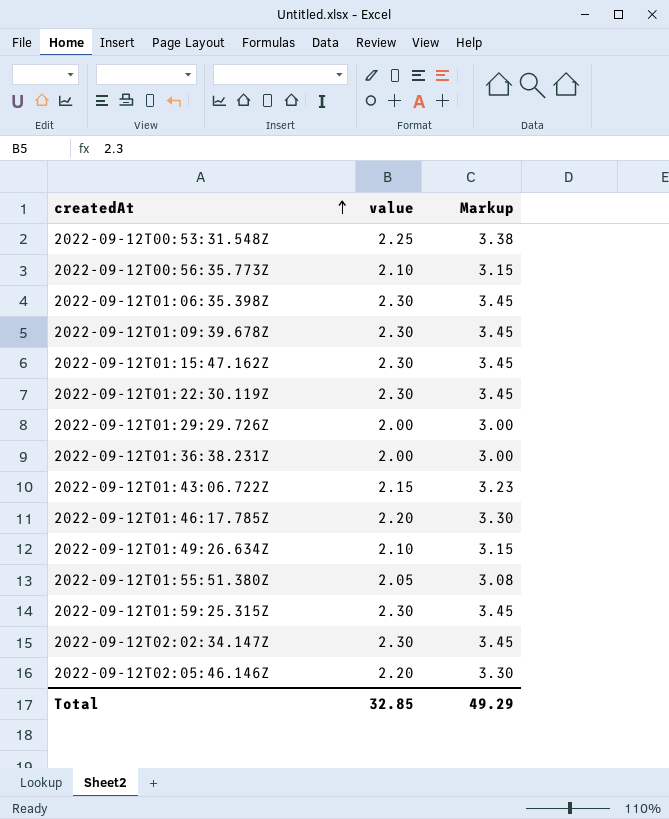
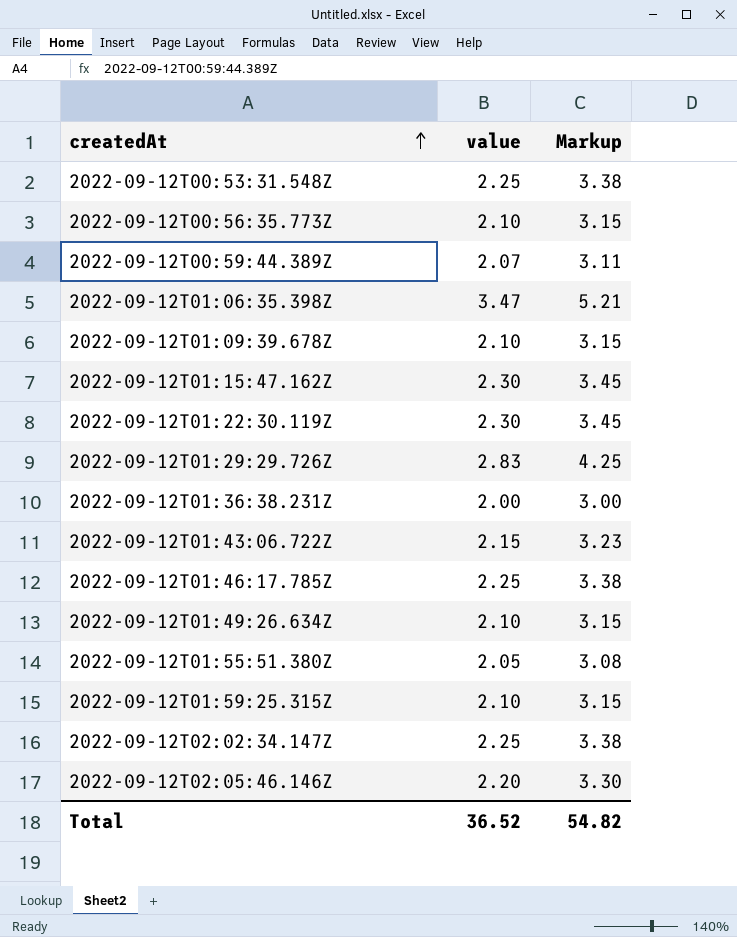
row 2022-09-12T00:59:44.389Z: none -> 2.07 | 3.11
2022-09-12T01:06:35.398Z | value: 2.30 -> 3.47
2022-09-12T01:06:35.398Z | Markup: 3.45 -> 5.21
2022-09-12T01:09:39.678Z | value: 2.30 -> 2.10
2022-09-12T01:09:39.678Z | Markup: 3.45 -> 3.15
2022-09-12T01:29:29.726Z | value: 2.00 -> 2.83
2022-09-12T01:29:29.726Z | Markup: 3.00 -> 4.25
2022-09-12T01:46:17.785Z | value: 2.20 -> 2.25
2022-09-12T01:46:17.785Z | Markup: 3.30 -> 3.38
2022-09-12T01:59:25.315Z | value: 2.30 -> 2.10
2022-09-12T01:59:25.315Z | Markup: 3.45 -> 3.15
2022-09-12T02:02:34.147Z | value: 2.30 -> 2.25
2022-09-12T02:02:34.147Z | Markup: 3.45 -> 3.38
Total | value: 32.85 -> 36.52
Total | Markup: 49.29 -> 54.82

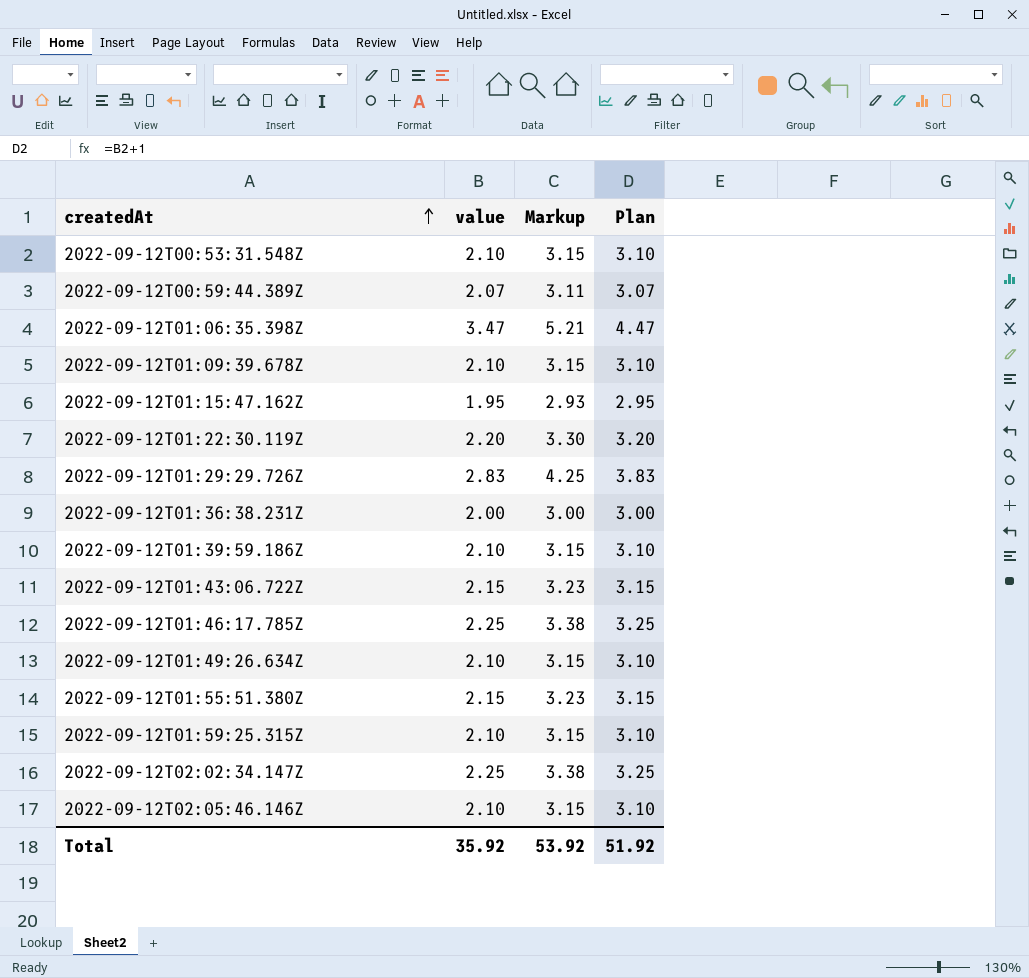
column Plan | formula: none -> [value] + 1
row 2022-09-12T00:56:35.773Z: 2.10 | 3.15 -> none
2022-09-12T00:53:31.548Z | value: 2.25 -> 2.10
2022-09-12T00:53:31.548Z | Markup: 3.38 -> 3.15
2022-09-12T01:15:47.162Z | value: 2.30 -> 1.95
2022-09-12T01:15:47.162Z | Markup: 3.45 -> 2.93
2022-09-12T01:22:30.119Z | value: 2.30 -> 2.20
2022-09-12T01:22:30.119Z | Markup: 3.45 -> 3.30
row 2022-09-12T01:39:59.186Z: none -> 2.10 | 3.15 | 3.10
2022-09-12T01:55:51.380Z | value: 2.05 -> 2.15
2022-09-12T01:55:51.380Z | Markup: 3.08 -> 3.23
2022-09-12T02:05:46.146Z | value: 2.20 -> 2.10
2022-09-12T02:05:46.146Z | Markup: 3.30 -> 3.15
Total | value: 36.52 -> 35.92
Total | Markup: 54.82 -> 53.92

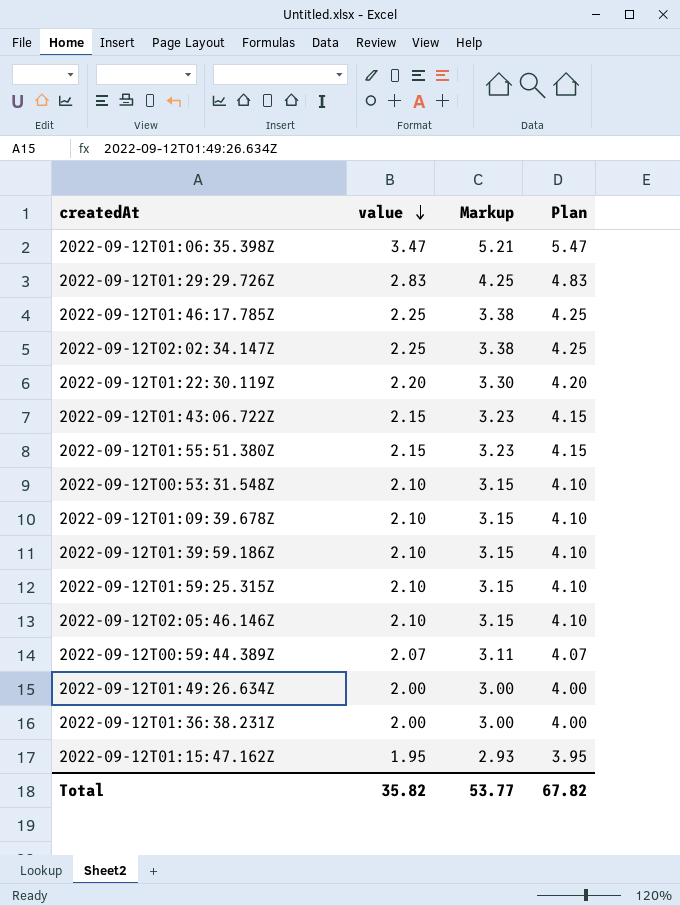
row order: createdAt ascending -> value descending
column Plan | formula: [value] + 1 -> [value] + 2
2022-09-12T01:49:26.634Z | value: 2.10 -> 2.00
2022-09-12T01:49:26.634Z | Markup: 3.15 -> 3.00
Total | value: 35.92 -> 35.82
Total | Markup: 53.92 -> 53.77
Total | Plan: 51.92 -> 67.82

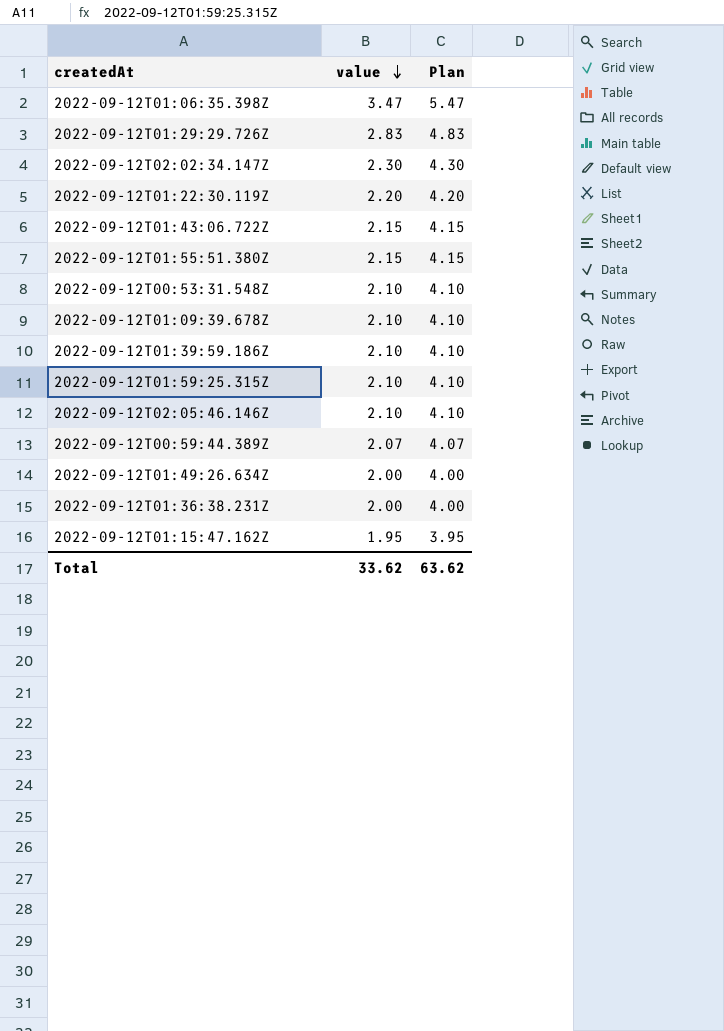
column Markup | formula: [value] * 1.5 -> none
row 2022-09-12T01:46:17.785Z: 2.25 | 3.38 | 4.25 -> none
2022-09-12T02:02:34.147Z | value: 2.25 -> 2.30
2022-09-12T02:02:34.147Z | Plan: 4.25 -> 4.30
Total | value: 35.82 -> 33.62
Total | Plan: 67.82 -> 63.62

